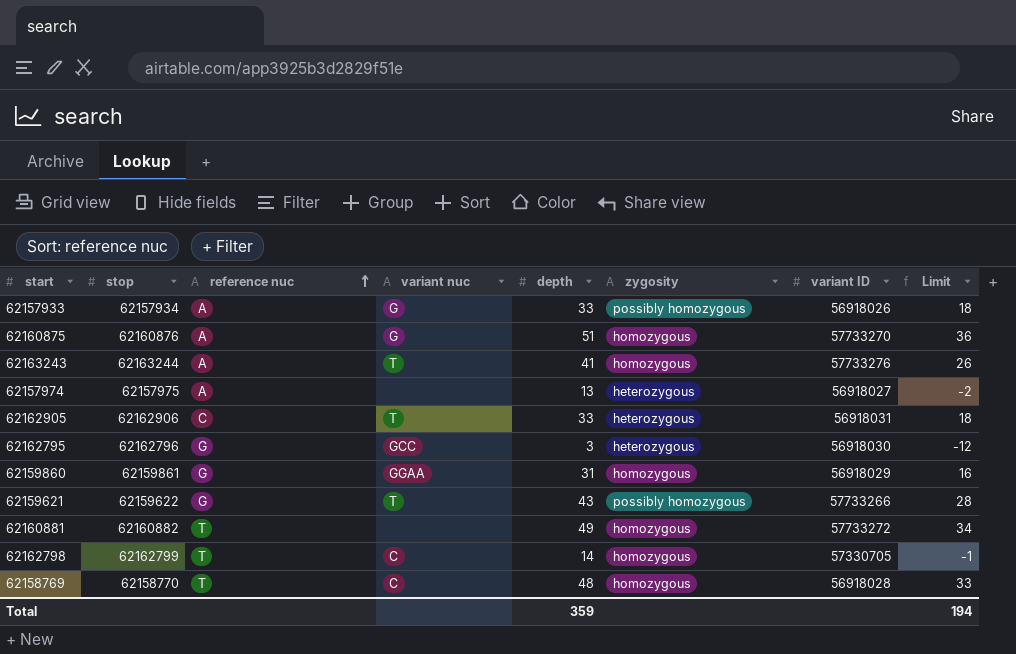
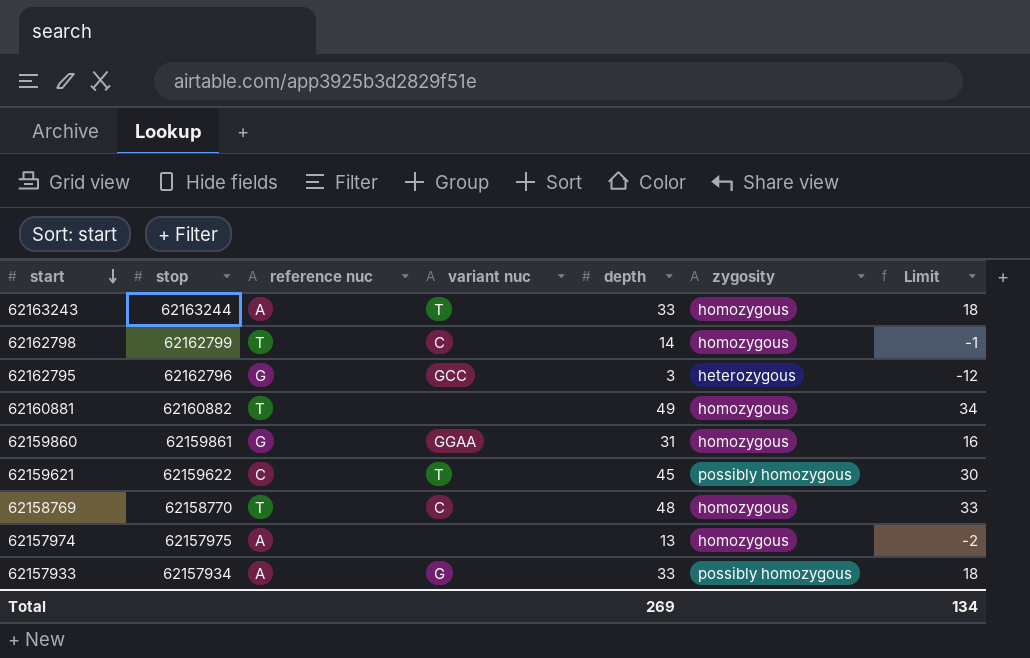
row order: reference nuc ascending -> start descending
column variant ID | position: 7 -> none
row 62160875: 62160876 | A | G | 51 | homozygous | 57733270 | 36 -> none
row 62162905: 62162906 | C | T | 33 | heterozygous | 56918031 | 18 -> none
62163243 | depth: 41 -> 33
62163243 | Limit: 26 -> 18
62159621 | reference nuc: G -> C
62159621 | depth: 43 -> 45
62159621 | Limit: 28 -> 30
62157974 | zygosity: heterozygous -> homozygous
Total | depth: 359 -> 269
Total | Limit: 194 -> 134

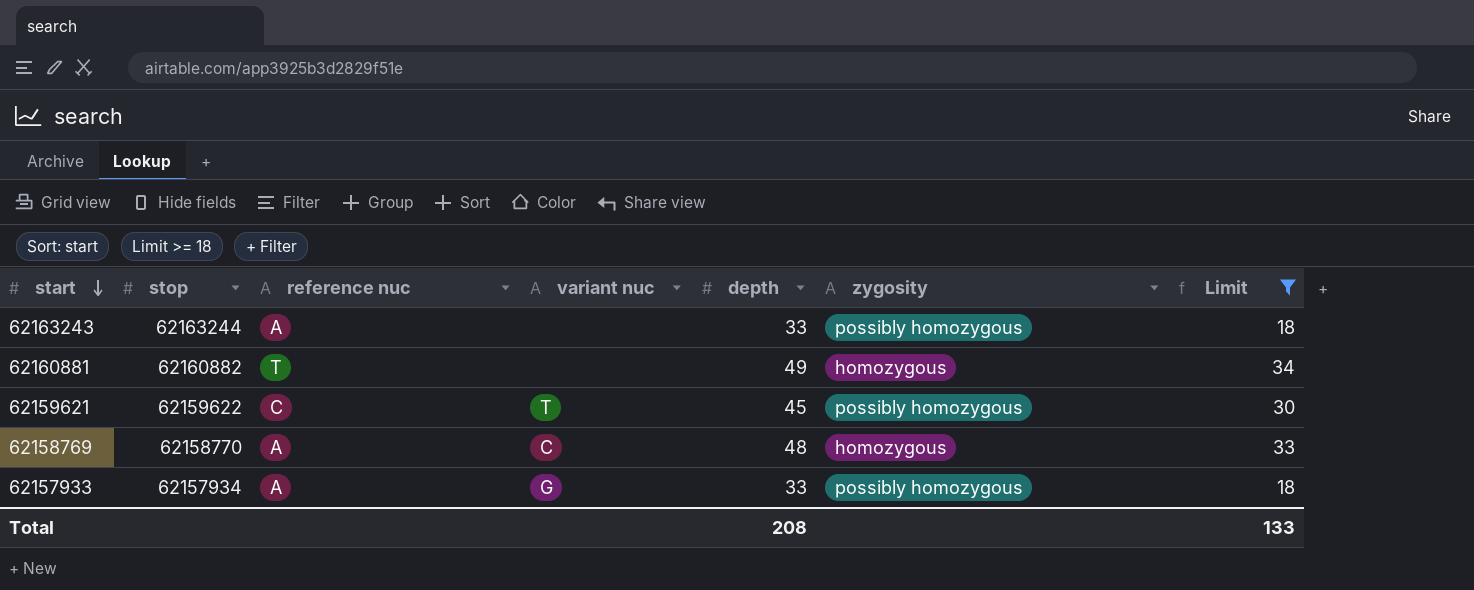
filter: none -> Limit >= 18
62163243 | variant nuc: T -> none
62163243 | zygosity: homozygous -> possibly homozygous
62158769 | reference nuc: T -> A
Total | depth: 269 -> 208
Total | Limit: 134 -> 133

